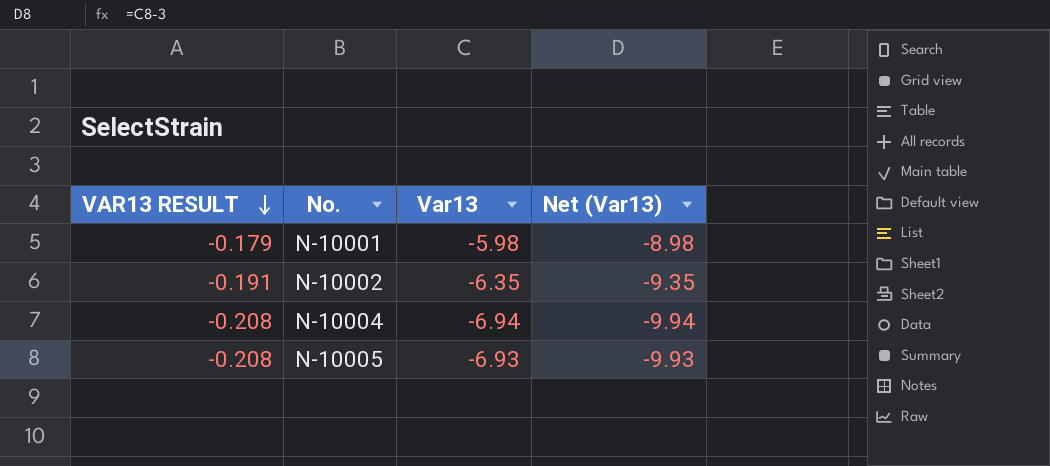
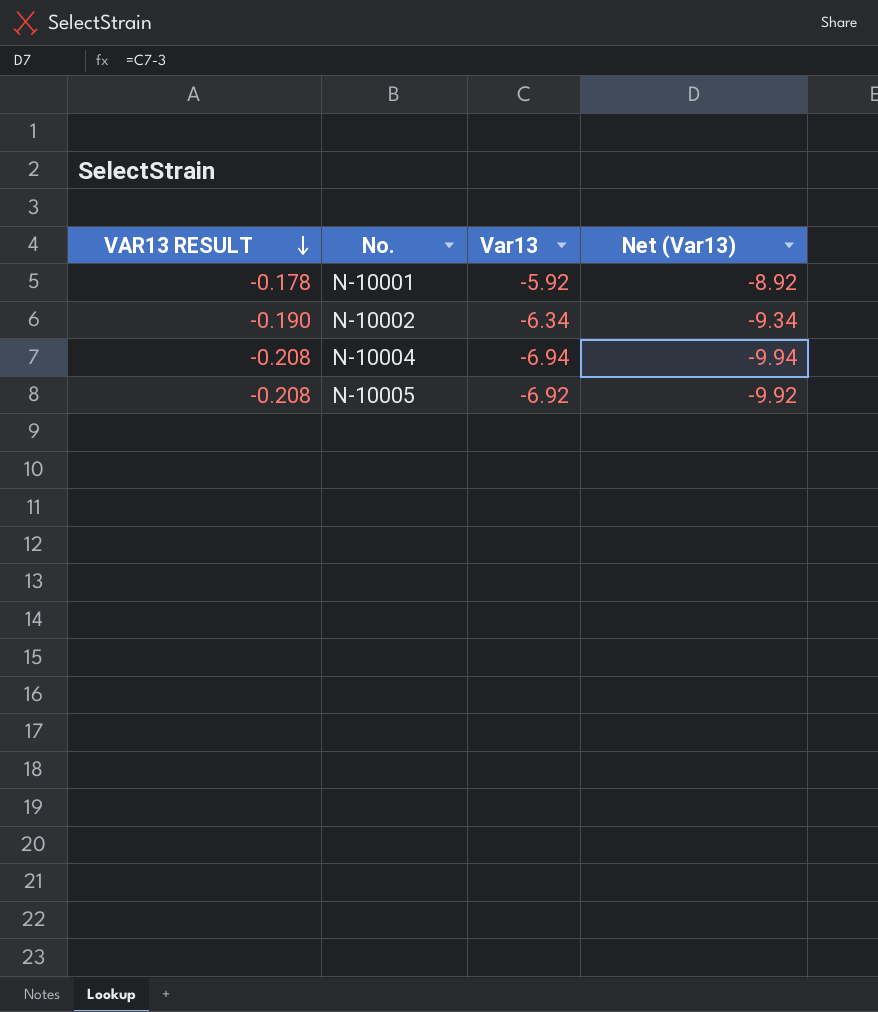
N-10001 | VAR13 RESULT: -0.179 -> -0.178
N-10001 | Var13: -5.98 -> -5.92
N-10001 | Net (Var13): -8.98 -> -8.92
N-10002 | VAR13 RESULT: -0.191 -> -0.190
N-10002 | Var13: -6.35 -> -6.34
N-10002 | Net (Var13): -9.35 -> -9.34
N-10005 | Var13: -6.93 -> -6.92
N-10005 | Net (Var13): -9.93 -> -9.92

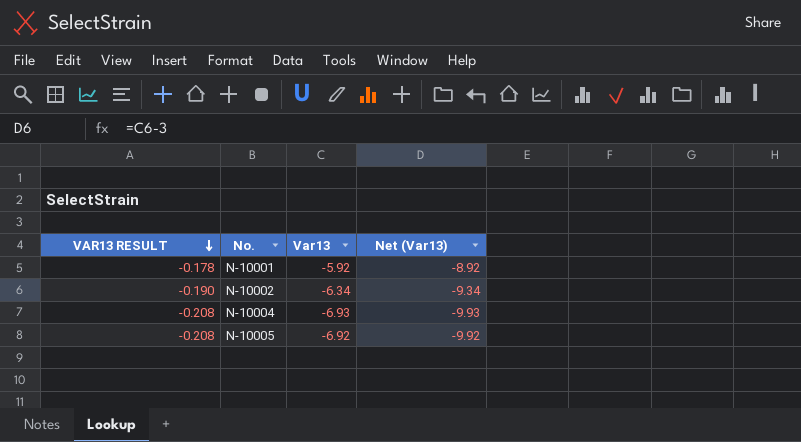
N-10004 | Var13: -6.94 -> -6.93
N-10004 | Net (Var13): -9.94 -> -9.93

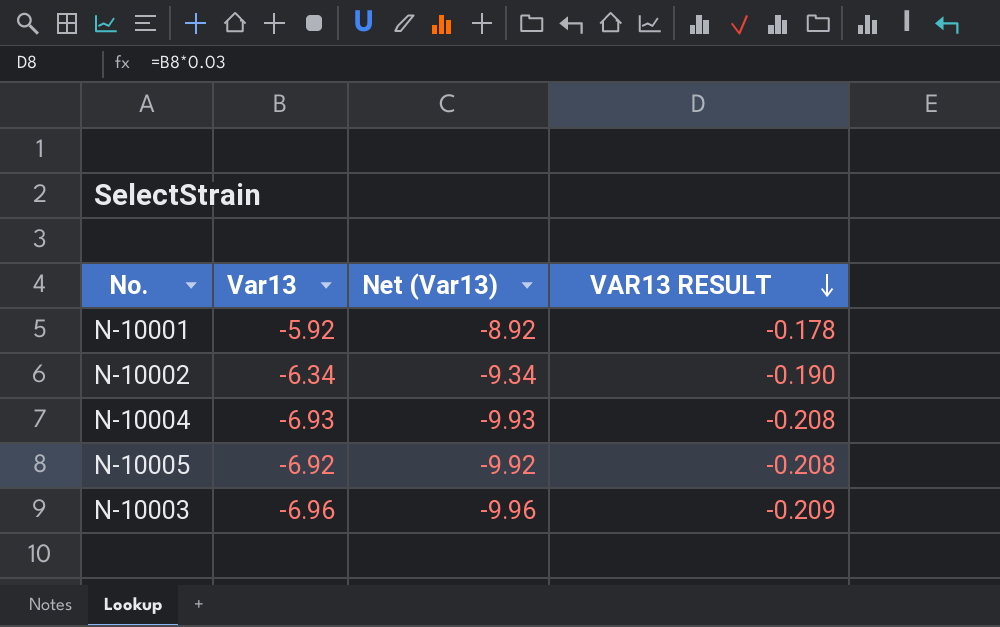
column VAR13 RESULT | position: 1 -> 4
row N-10003: none -> -6.96 | -9.96 | -0.209

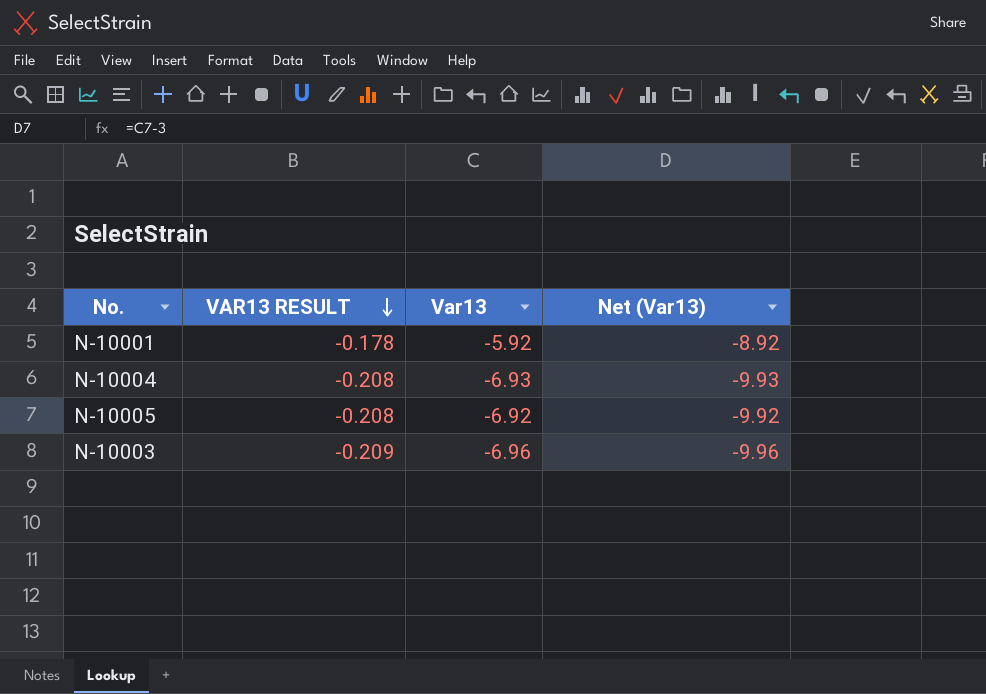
column VAR13 RESULT | position: 4 -> 2
row N-10002: -6.34 | -9.34 | -0.190 -> none

